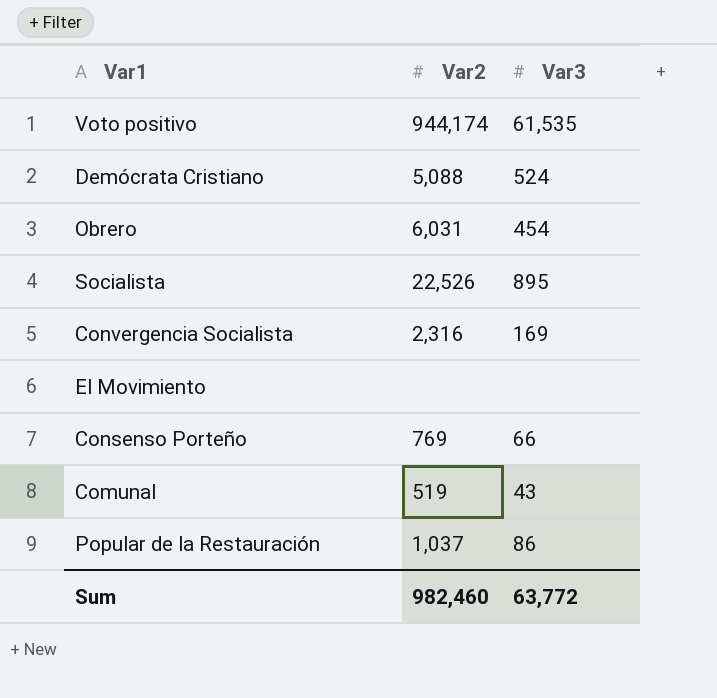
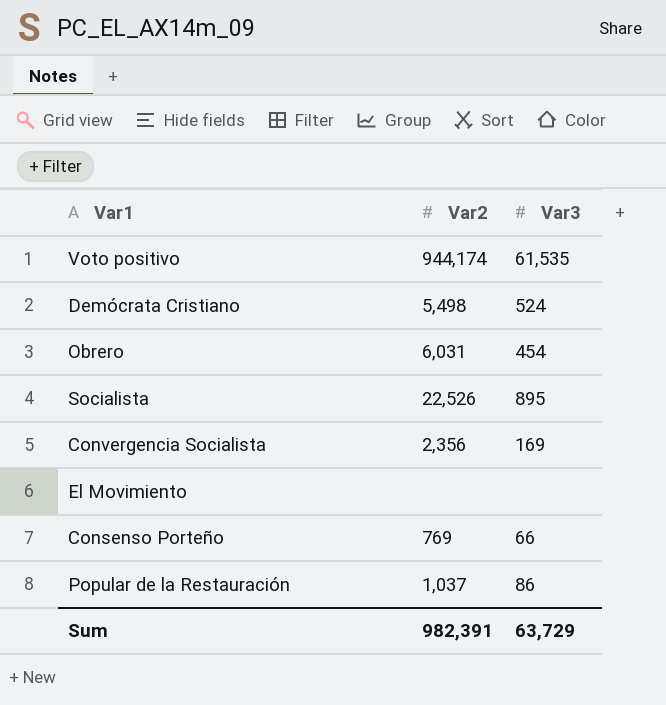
row Comunal: 519 | 43 -> none
Demócrata Cristiano | Var2: 5,088 -> 5,498
Convergencia Socialista | Var2: 2,316 -> 2,356
Sum | Var2: 982,460 -> 982,391
Sum | Var3: 63,772 -> 63,729

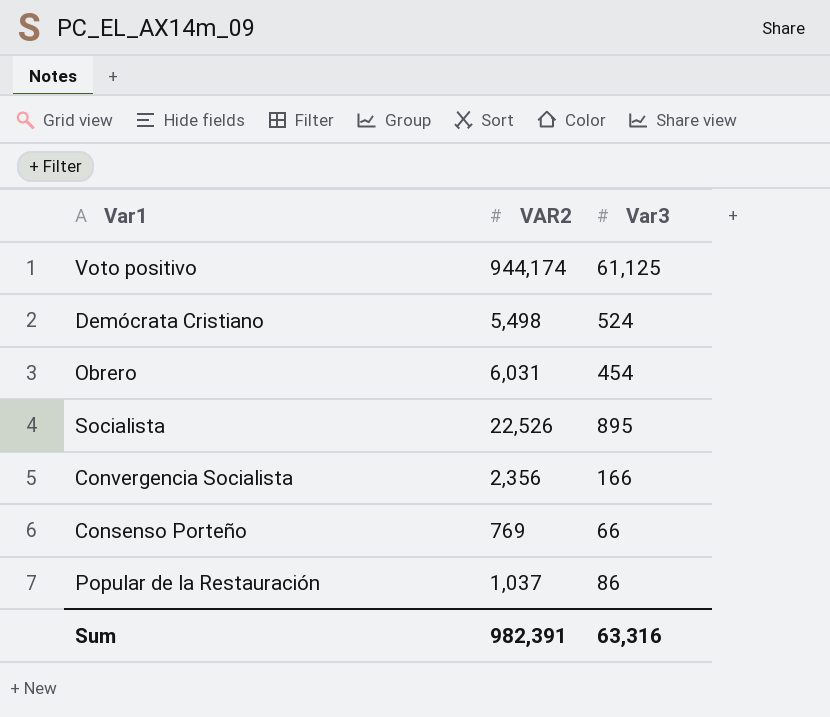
column name: Var2 -> VAR2
row El Movimiento: none | none -> none
Voto positivo | Var3: 61,535 -> 61,125
Convergencia Socialista | Var3: 169 -> 166
Sum | Var3: 63,729 -> 63,316

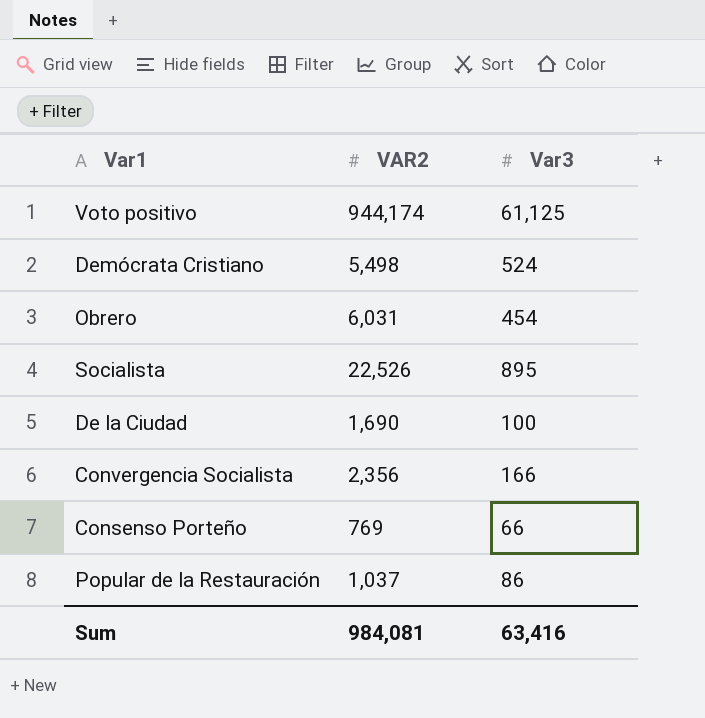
row De la Ciudad: none -> 1,690 | 100
Sum | VAR2: 982,391 -> 984,081
Sum | Var3: 63,316 -> 63,416

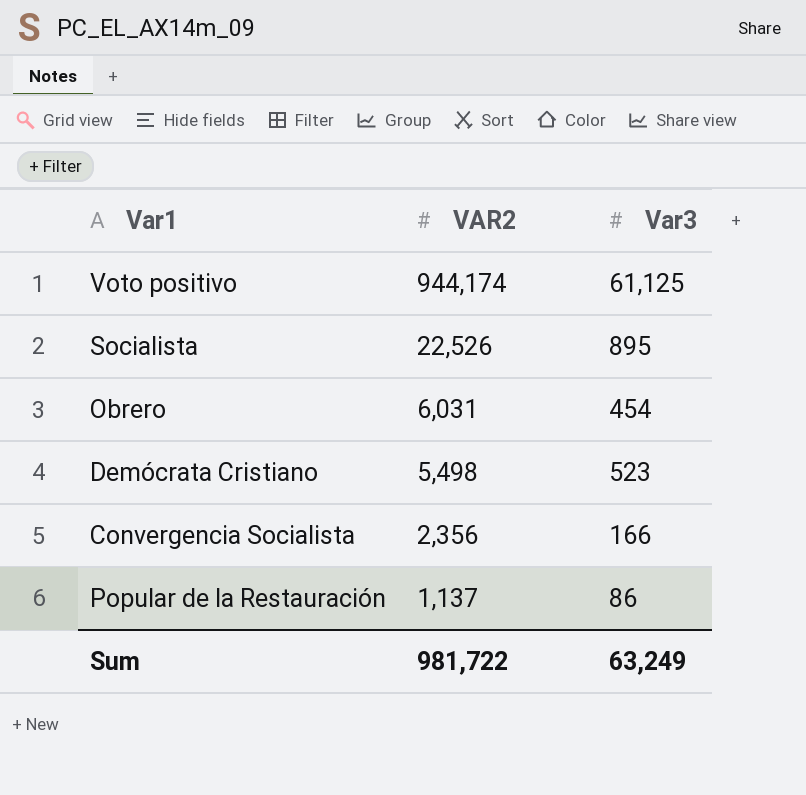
row order: none -> VAR2 descending
row De la Ciudad: 1,690 | 100 -> none
row Consenso Porteño: 769 | 66 -> none
Demócrata Cristiano | Var3: 524 -> 523
Popular de la Restauración | VAR2: 1,037 -> 1,137
Sum | VAR2: 984,081 -> 981,722
Sum | Var3: 63,416 -> 63,249

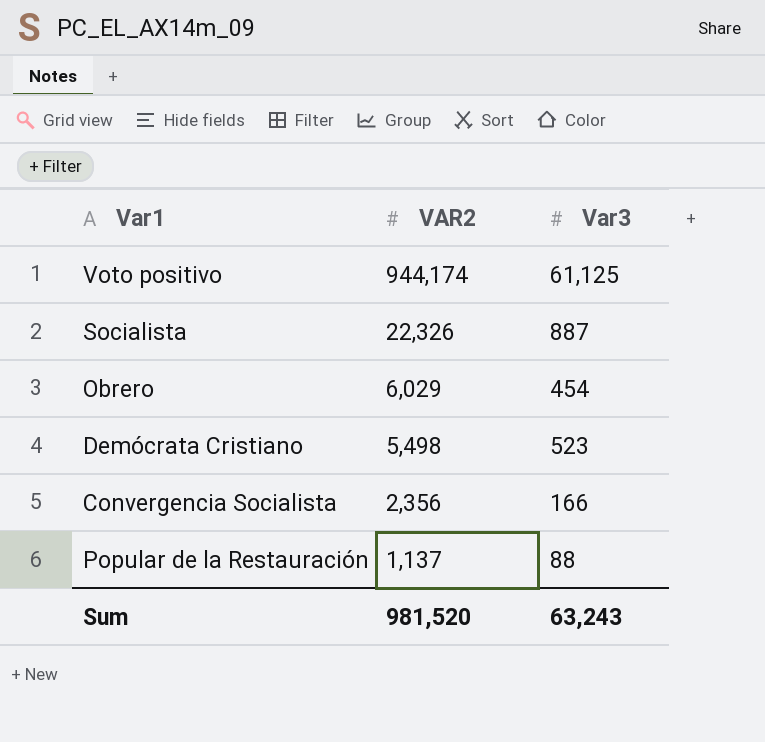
Socialista | VAR2: 22,526 -> 22,326
Socialista | Var3: 895 -> 887
Obrero | VAR2: 6,031 -> 6,029
Popular de la Restauración | Var3: 86 -> 88
Sum | VAR2: 981,722 -> 981,520
Sum | Var3: 63,249 -> 63,243

